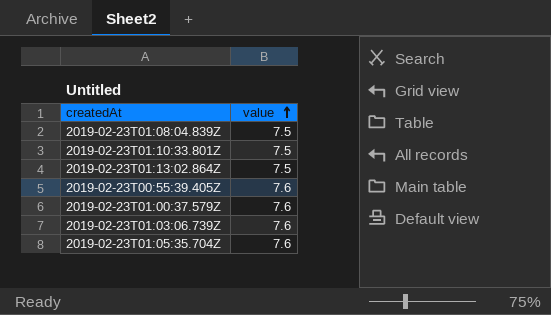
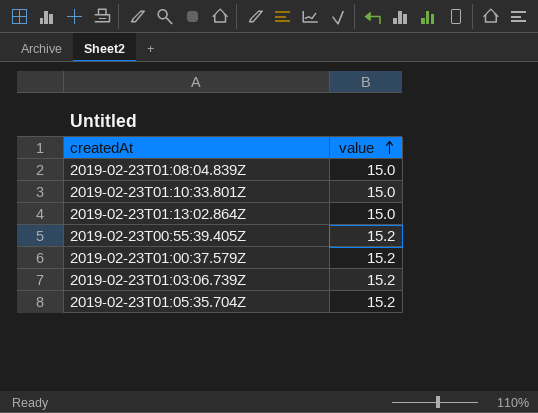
2019-02-23T01:08:04.839Z | value: 7.5 -> 15.0
2019-02-23T01:10:33.801Z | value: 7.5 -> 15.0
2019-02-23T01:13:02.864Z | value: 7.5 -> 15.0
2019-02-23T00:55:39.405Z | value: 7.6 -> 15.2
2019-02-23T01:00:37.579Z | value: 7.6 -> 15.2
2019-02-23T01:03:06.739Z | value: 7.6 -> 15.2
2019-02-23T01:05:35.704Z | value: 7.6 -> 15.2

